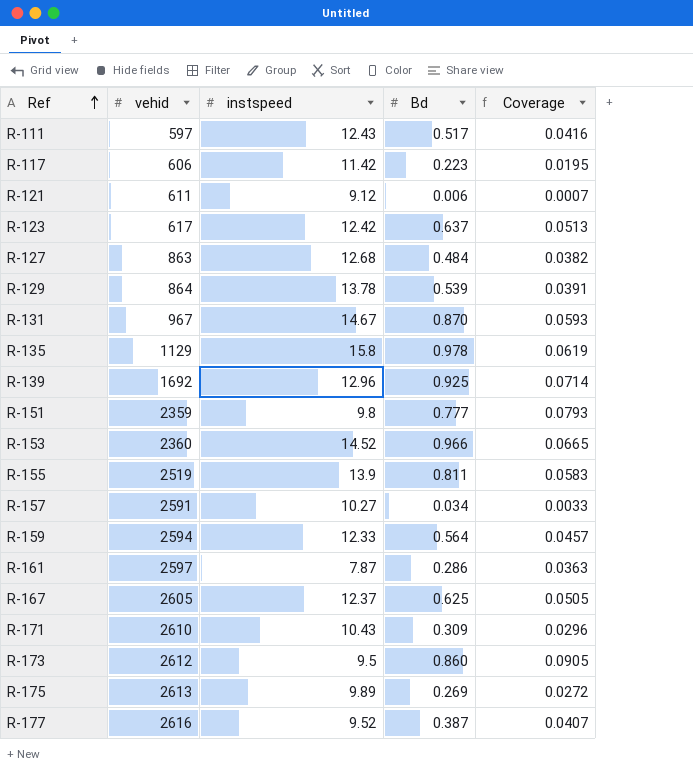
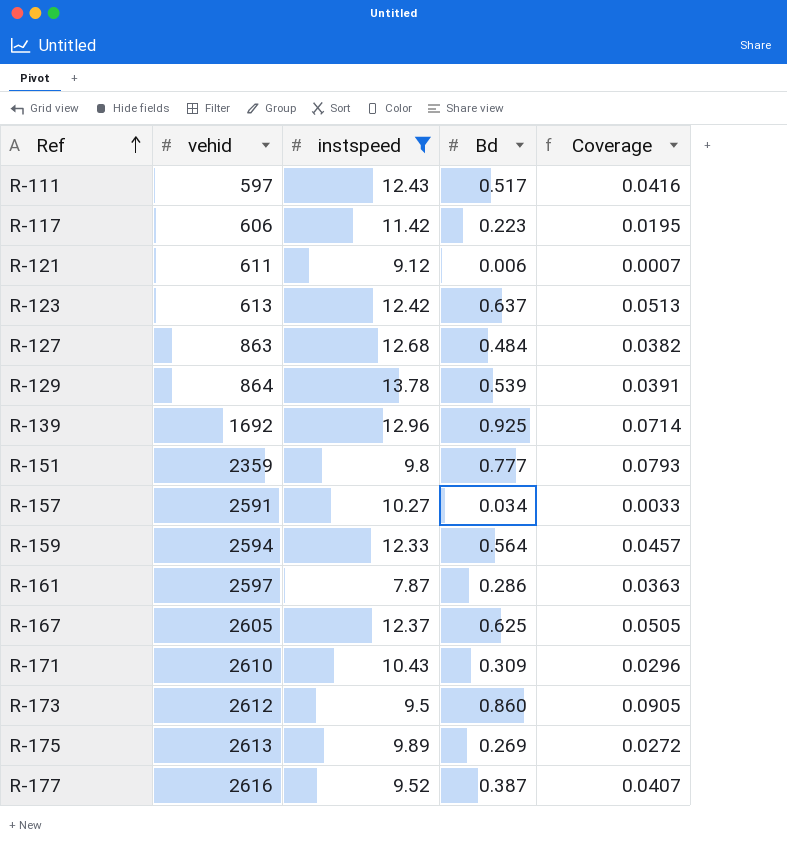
filter: none -> instspeed <= 13.78
R-123 | vehid: 617 -> 613

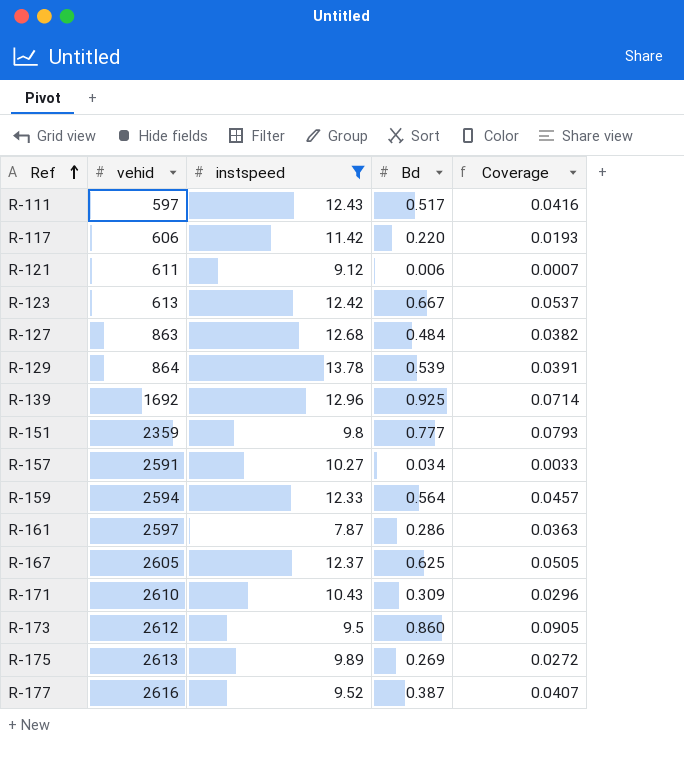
R-117 | Bd: 0.223 -> 0.220
R-117 | Coverage: 0.0195 -> 0.0193
R-123 | Bd: 0.637 -> 0.667
R-123 | Coverage: 0.0513 -> 0.0537

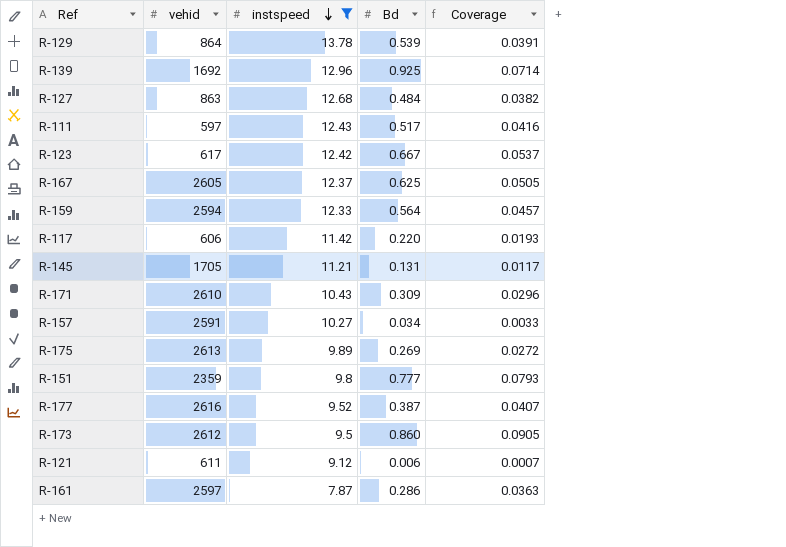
row order: Ref ascending -> instspeed descending
R-123 | vehid: 613 -> 617
row R-145: none -> 1705 | 11.21 | 0.131 | 0.0117

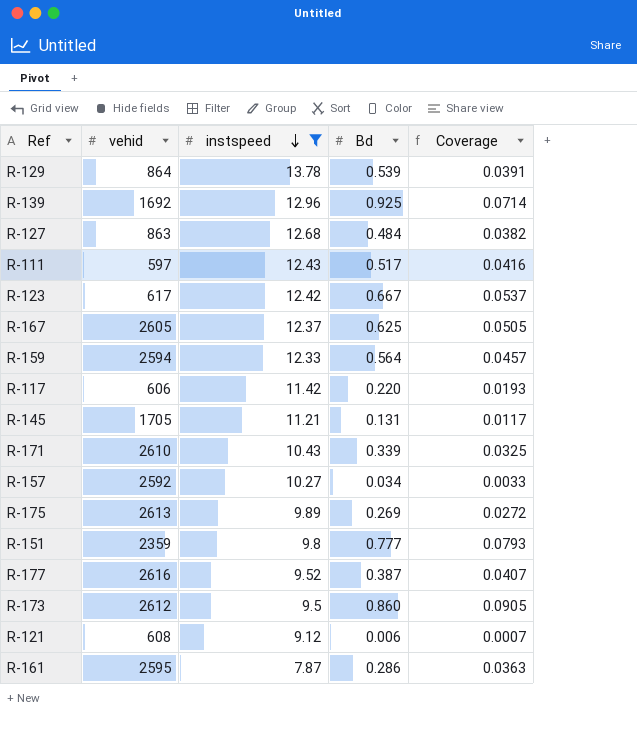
R-171 | Bd: 0.309 -> 0.339
R-171 | Coverage: 0.0296 -> 0.0325
R-157 | vehid: 2591 -> 2592
R-121 | vehid: 611 -> 608
R-161 | vehid: 2597 -> 2595

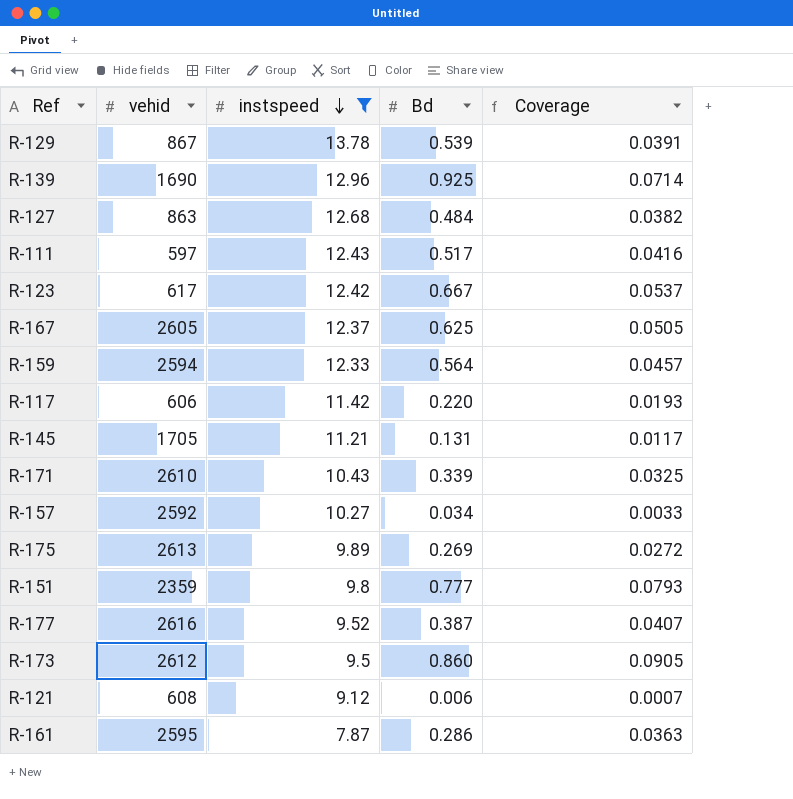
R-129 | vehid: 864 -> 867
R-139 | vehid: 1692 -> 1690

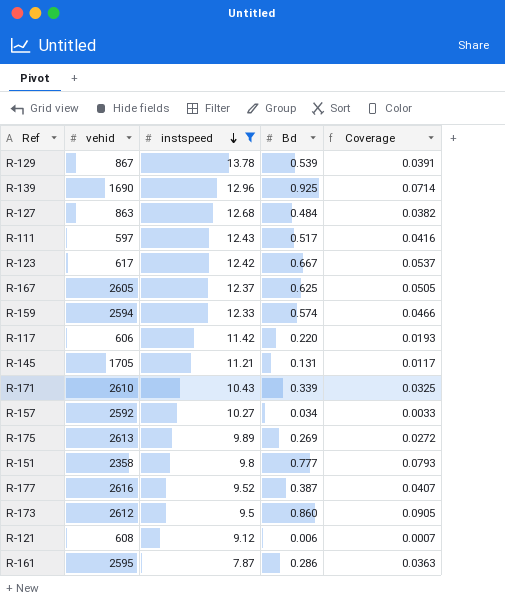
R-159 | Bd: 0.564 -> 0.574
R-159 | Coverage: 0.0457 -> 0.0466
R-151 | vehid: 2359 -> 2358

